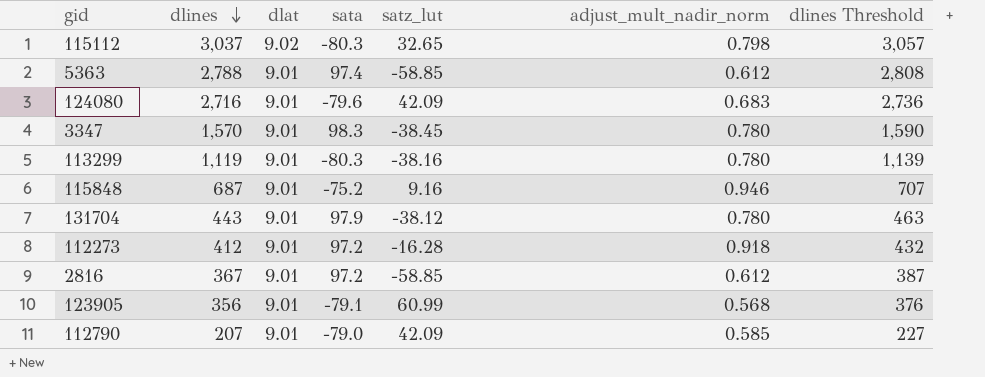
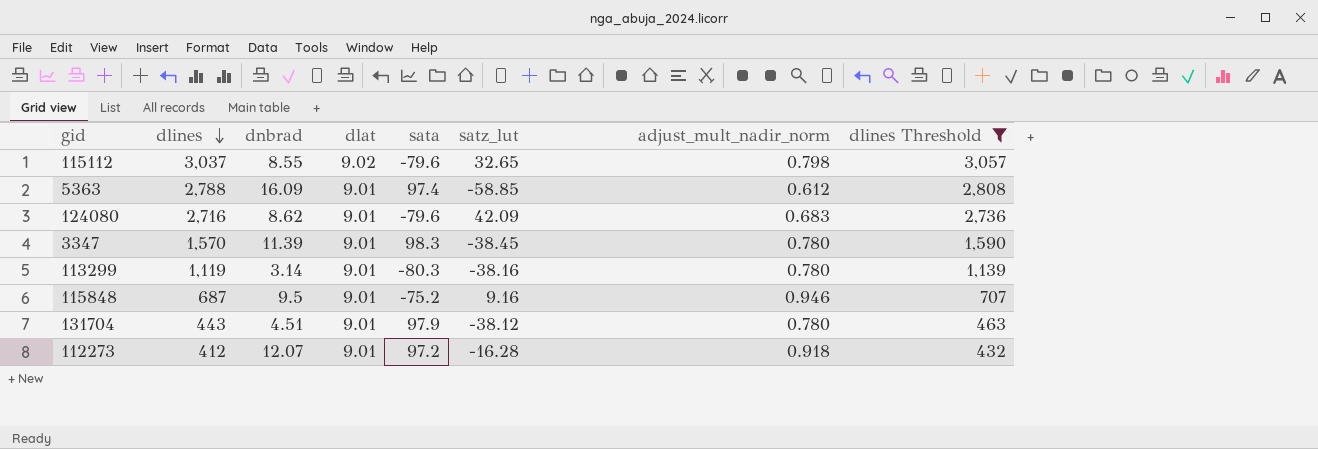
filter: none -> dlines Threshold >= 432
column dnbrad | position: none -> 3
115112 | sata: -80.3 -> -79.6

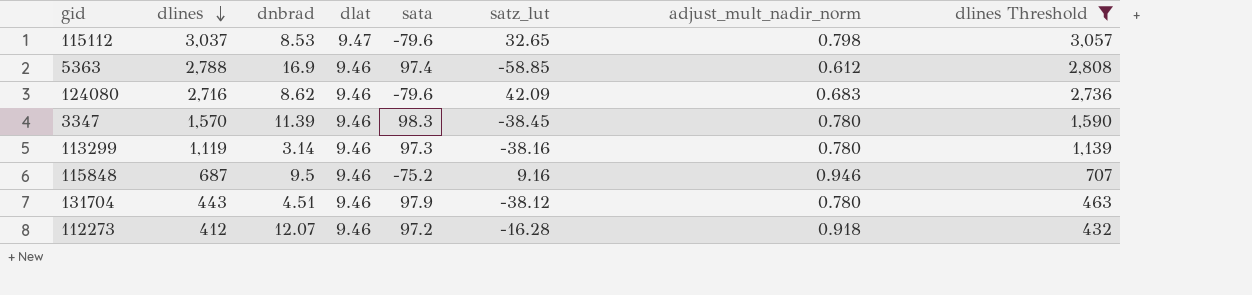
115112 | dnbrad: 8.55 -> 8.53
115112 | dlat: 9.02 -> 9.47
5363 | dnbrad: 16.09 -> 16.9
5363 | dlat: 9.01 -> 9.46
124080 | dlat: 9.01 -> 9.46
3347 | dlat: 9.01 -> 9.46
113299 | dlat: 9.01 -> 9.46
113299 | sata: -80.3 -> 97.3
115848 | dlat: 9.01 -> 9.46
131704 | dlat: 9.01 -> 9.46
112273 | dlat: 9.01 -> 9.46

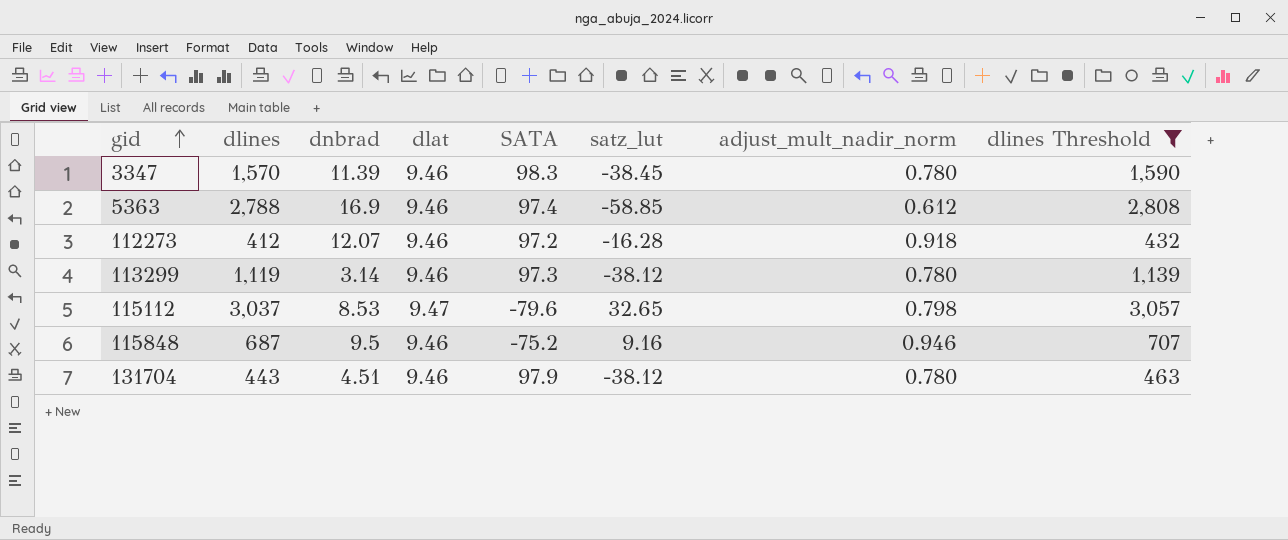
row order: dlines descending -> gid ascending
column name: sata -> SATA
row 124080: 2,716 | 8.62 | 9.46 | -79.6 | 42.09 | 0.683 | 2,736 -> none
113299 | satz_lut: -38.16 -> -38.12

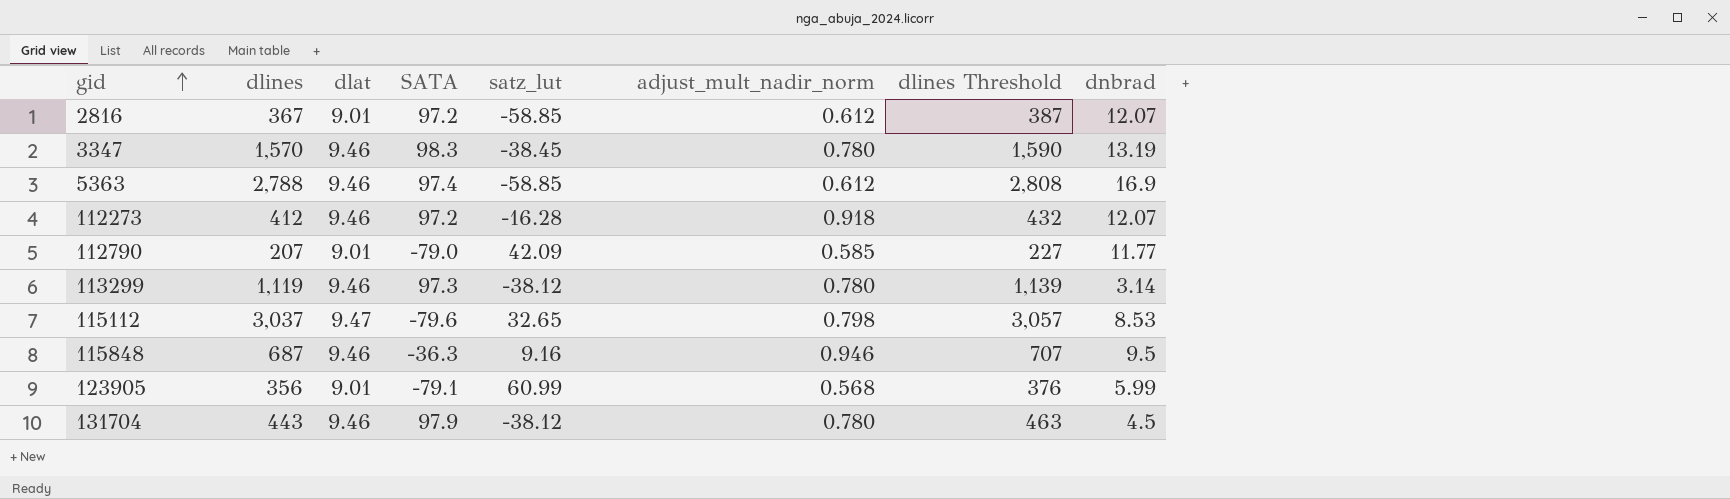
filter: dlines Threshold >= 432 -> none
column dnbrad | position: 3 -> 8
3347 | dnbrad: 11.39 -> 13.19
115848 | SATA: -75.2 -> -36.3
131704 | dnbrad: 4.51 -> 4.5

